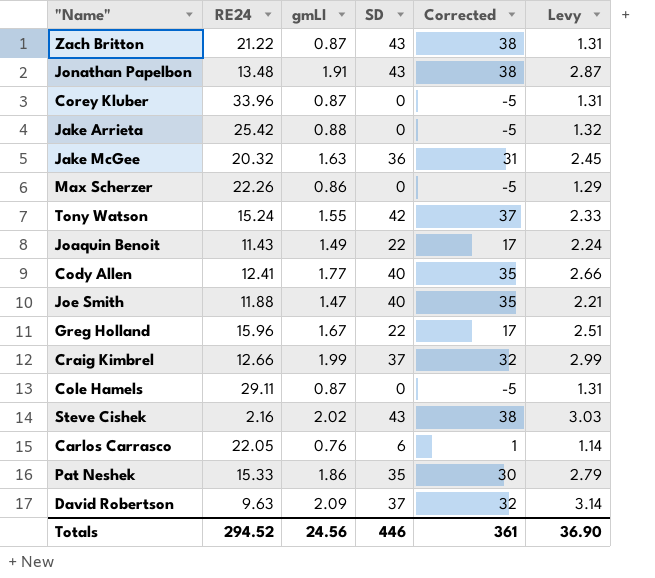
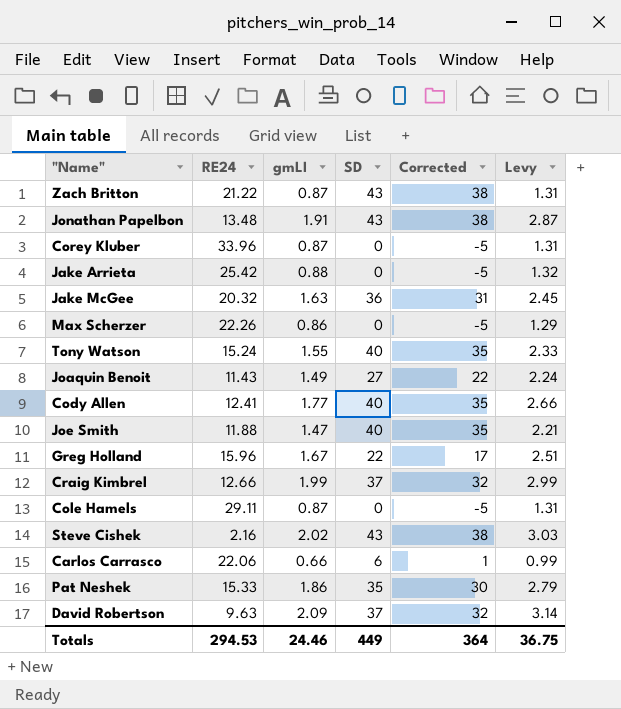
Tony Watson | SD: 42 -> 40
Tony Watson | Corrected: 37 -> 35
Joaquin Benoit | SD: 22 -> 27
Joaquin Benoit | Corrected: 17 -> 22
Carlos Carrasco | RE24: 22.05 -> 22.06
Carlos Carrasco | gmLI: 0.76 -> 0.66
Carlos Carrasco | Levy: 1.14 -> 0.99
Totals | RE24: 294.52 -> 294.53
Totals | gmLI: 24.56 -> 24.46
Totals | SD: 446 -> 449
Totals | Corrected: 361 -> 364
Totals | Levy: 36.90 -> 36.75

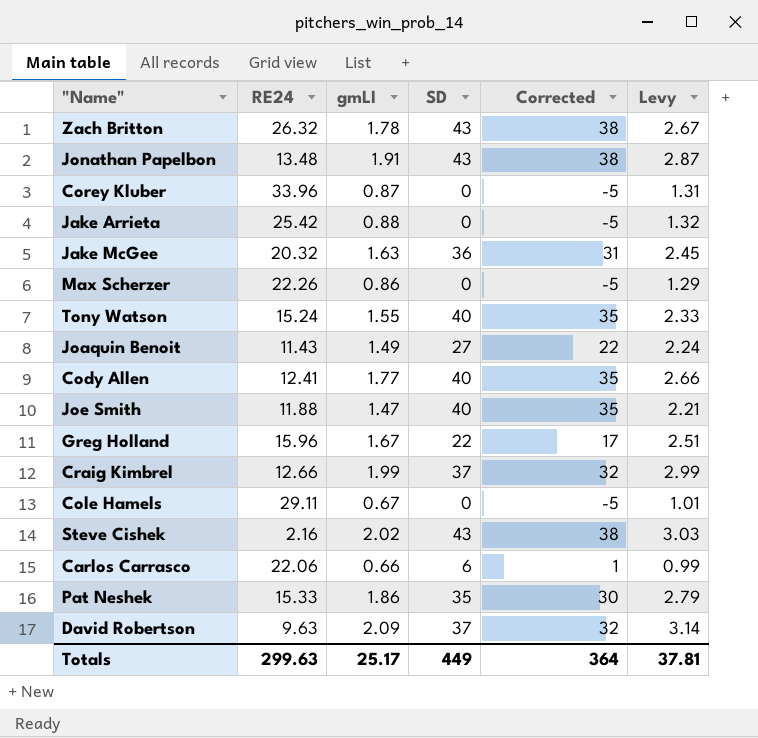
Zach Britton | RE24: 21.22 -> 26.32
Zach Britton | gmLI: 0.87 -> 1.78
Zach Britton | Levy: 1.31 -> 2.67
Cole Hamels | gmLI: 0.87 -> 0.67
Cole Hamels | Levy: 1.31 -> 1.01
Totals | RE24: 294.53 -> 299.63
Totals | gmLI: 24.46 -> 25.17
Totals | Levy: 36.75 -> 37.81

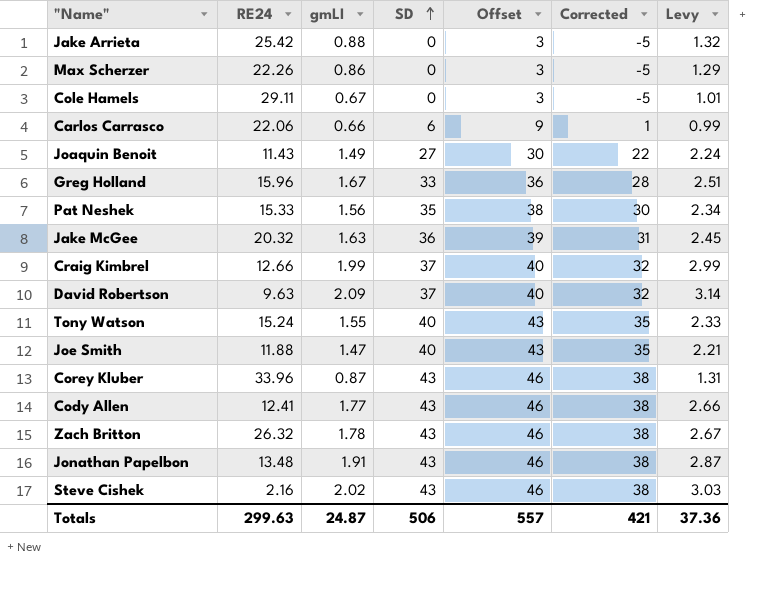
row order: none -> SD ascending
column Offset | formula: none -> [SD] + 3
Greg Holland | SD: 22 -> 33
Greg Holland | Corrected: 17 -> 28
Pat Neshek | gmLI: 1.86 -> 1.56
Pat Neshek | Levy: 2.79 -> 2.34
Corey Kluber | SD: 0 -> 43
Corey Kluber | Corrected: -5 -> 38
Cody Allen | SD: 40 -> 43
Cody Allen | Corrected: 35 -> 38
Totals | gmLI: 25.17 -> 24.87
Totals | SD: 449 -> 506
Totals | Corrected: 364 -> 421
Totals | Levy: 37.81 -> 37.36

